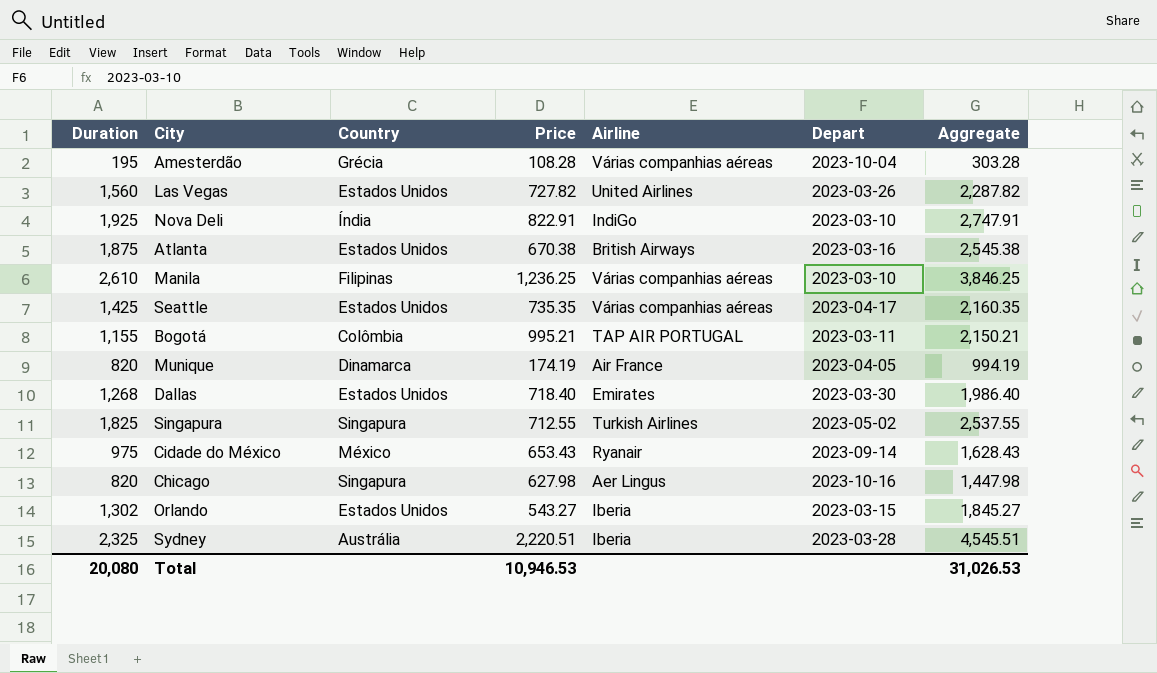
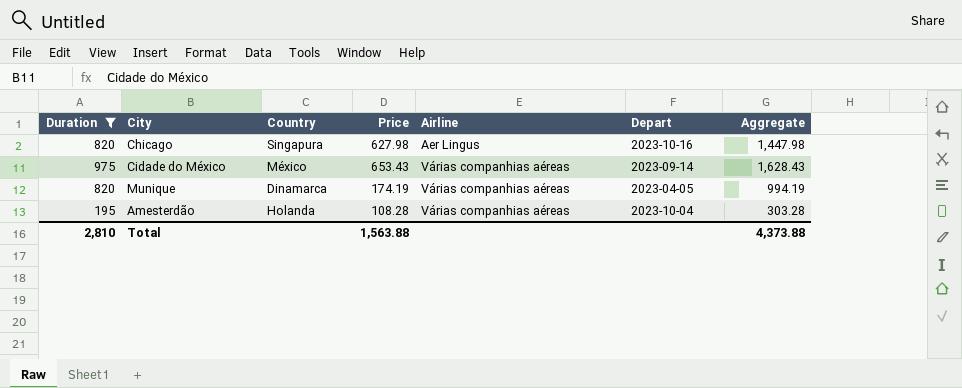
filter: none -> Duration <= 975
row order: none -> Airline ascending
Cidade do México | Airline: Ryanair -> Várias companhias aéreas
Munique | Airline: Air France -> Várias companhias aéreas
Amesterdão | Country: Grécia -> Holanda
Total | Duration: 20,080 -> 2,810
Total | Price: 10,946.53 -> 1,563.88
Total | Aggregate: 31,026.53 -> 4,373.88

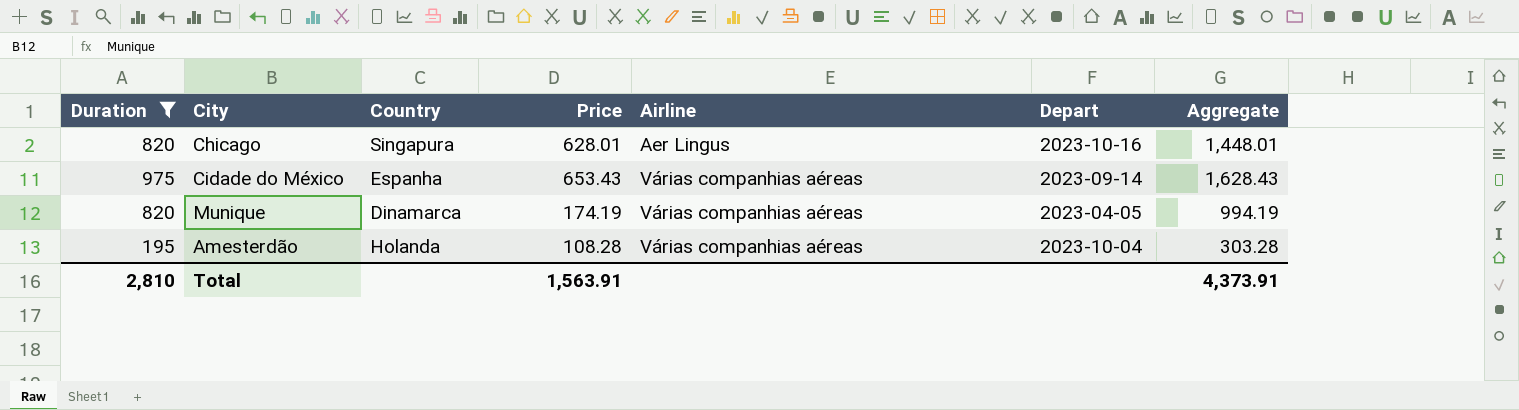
Chicago | Price: 627.98 -> 628.01
Chicago | Aggregate: 1,447.98 -> 1,448.01
Cidade do México | Country: México -> Espanha
Total | Price: 1,563.88 -> 1,563.91
Total | Aggregate: 4,373.88 -> 4,373.91

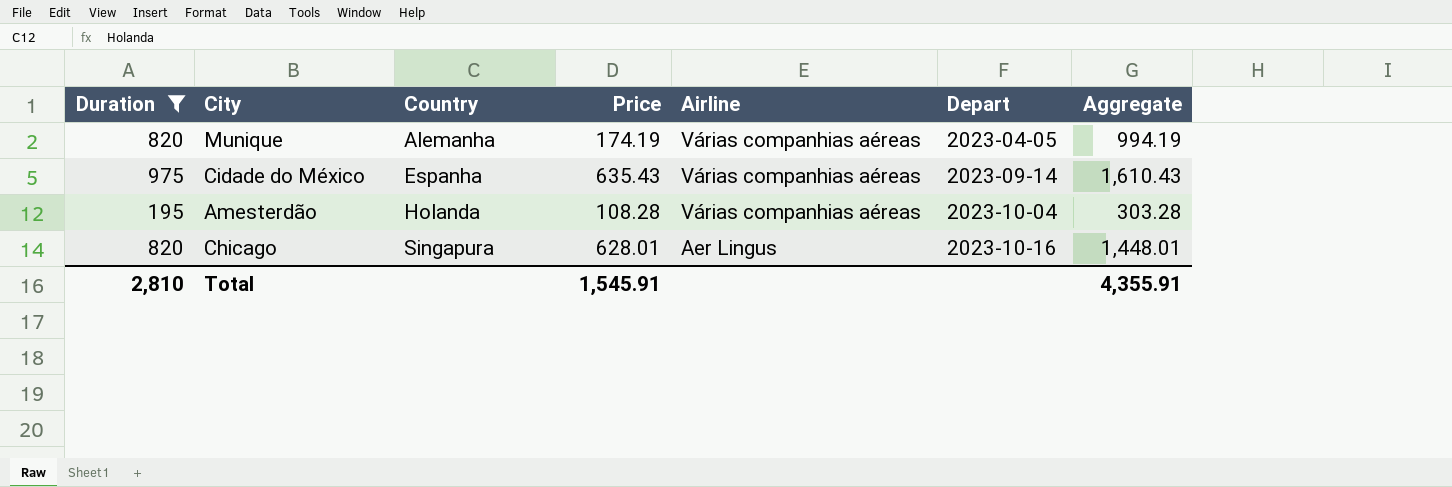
row order: Airline ascending -> Country ascending
Munique | Country: Dinamarca -> Alemanha
Cidade do México | Price: 653.43 -> 635.43
Cidade do México | Aggregate: 1,628.43 -> 1,610.43
Total | Price: 1,563.91 -> 1,545.91
Total | Aggregate: 4,373.91 -> 4,355.91

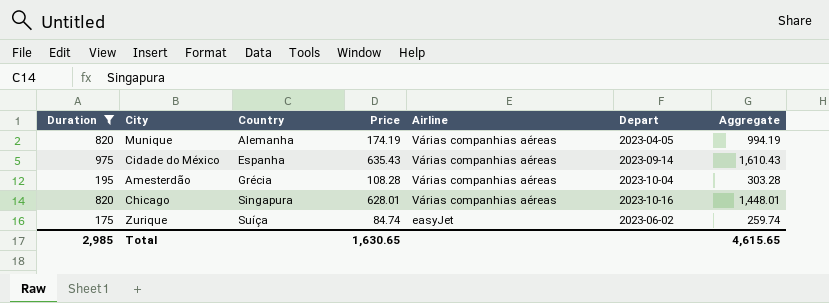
Amesterdão | Country: Holanda -> Grécia
Chicago | Airline: Aer Lingus -> Várias companhias aéreas
row Zurique: none -> 175 | Suíça | 84.74 | easyJet | 2023-06-02 | 259.74
Total | Duration: 2,810 -> 2,985
Total | Price: 1,545.91 -> 1,630.65
Total | Aggregate: 4,355.91 -> 4,615.65

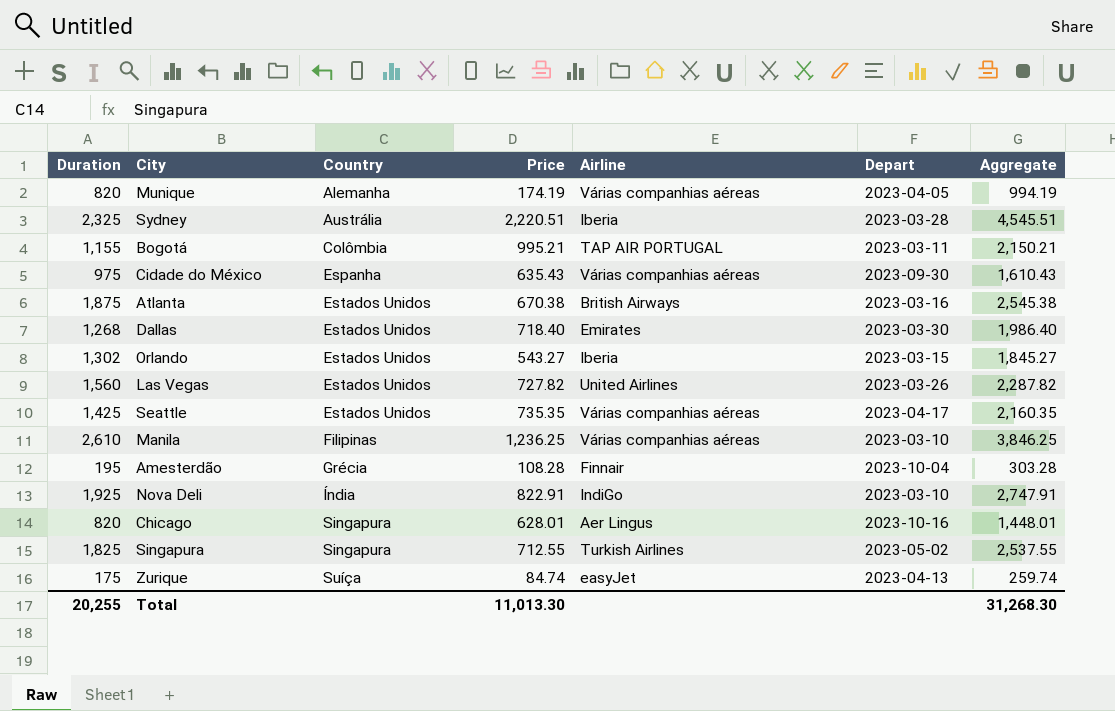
filter: Duration <= 975 -> none
Cidade do México | Depart: 2023-09-14 -> 2023-09-30
Amesterdão | Airline: Várias companhias aéreas -> Finnair
Chicago | Airline: Várias companhias aéreas -> Aer Lingus
Zurique | Depart: 2023-06-02 -> 2023-04-13
Total | Duration: 2,985 -> 20,255
Total | Price: 1,630.65 -> 11,013.30
Total | Aggregate: 4,615.65 -> 31,268.30

